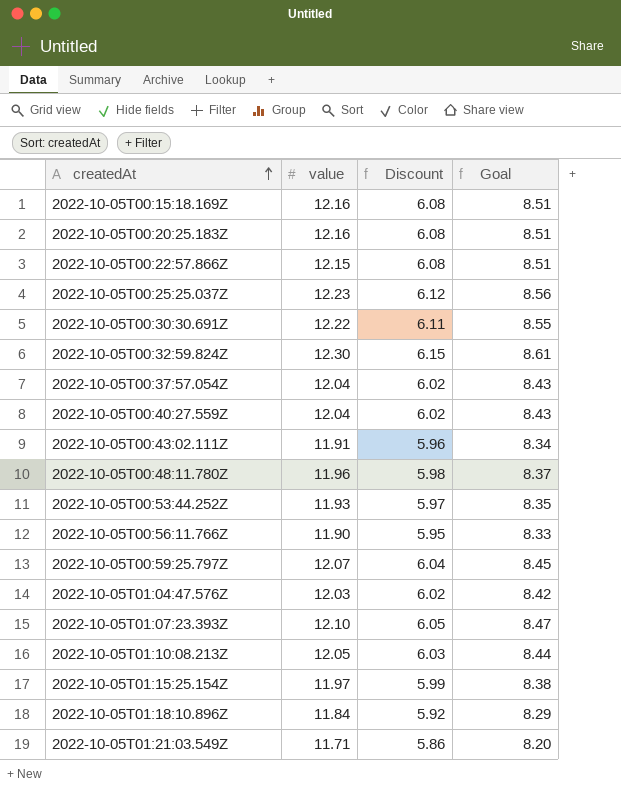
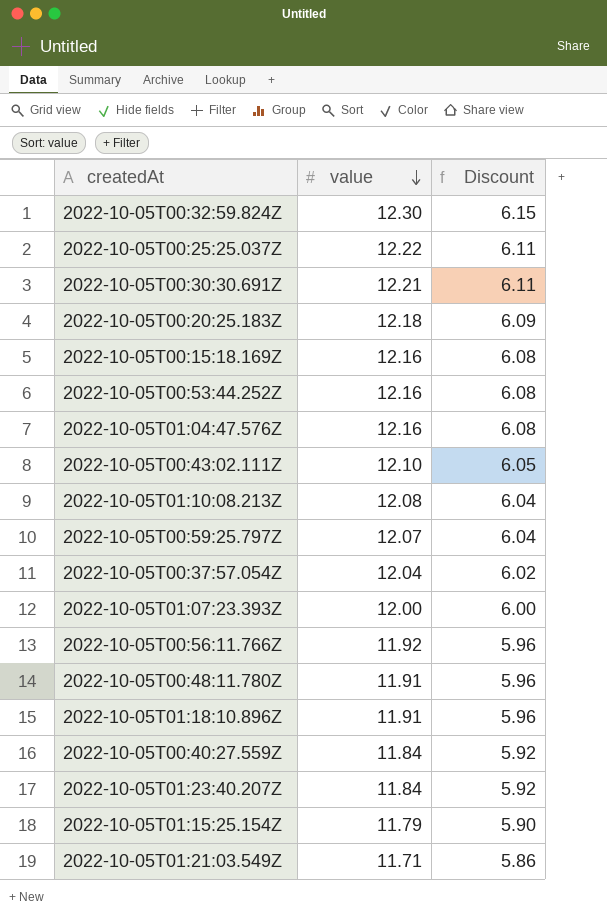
row order: createdAt ascending -> value descending
column Goal | formula: [value] * 0.7 -> none
row 2022-10-05T00:22:57.866Z: 12.15 | 6.08 | 8.51 -> none
2022-10-05T00:25:25.037Z | value: 12.23 -> 12.22
2022-10-05T00:25:25.037Z | Discount: 6.12 -> 6.11
2022-10-05T00:30:30.691Z | value: 12.22 -> 12.21
2022-10-05T00:20:25.183Z | value: 12.16 -> 12.18
2022-10-05T00:20:25.183Z | Discount: 6.08 -> 6.09
2022-10-05T00:53:44.252Z | value: 11.93 -> 12.16
2022-10-05T00:53:44.252Z | Discount: 5.97 -> 6.08
2022-10-05T01:04:47.576Z | value: 12.03 -> 12.16
2022-10-05T01:04:47.576Z | Discount: 6.02 -> 6.08
2022-10-05T00:43:02.111Z | value: 11.91 -> 12.10
2022-10-05T00:43:02.111Z | Discount: 5.96 -> 6.05
2022-10-05T01:10:08.213Z | value: 12.05 -> 12.08
2022-10-05T01:10:08.213Z | Discount: 6.03 -> 6.04
2022-10-05T01:07:23.393Z | value: 12.10 -> 12.00
2022-10-05T01:07:23.393Z | Discount: 6.05 -> 6.00
2022-10-05T00:56:11.766Z | value: 11.90 -> 11.92
2022-10-05T00:56:11.766Z | Discount: 5.95 -> 5.96
2022-10-05T00:48:11.780Z | value: 11.96 -> 11.91
2022-10-05T00:48:11.780Z | Discount: 5.98 -> 5.96
2022-10-05T01:18:10.896Z | value: 11.84 -> 11.91
2022-10-05T01:18:10.896Z | Discount: 5.92 -> 5.96
2022-10-05T00:40:27.559Z | value: 12.04 -> 11.84
2022-10-05T00:40:27.559Z | Discount: 6.02 -> 5.92
row 2022-10-05T01:23:40.207Z: none -> 11.84 | 5.92
2022-10-05T01:15:25.154Z | value: 11.97 -> 11.79
2022-10-05T01:15:25.154Z | Discount: 5.99 -> 5.90

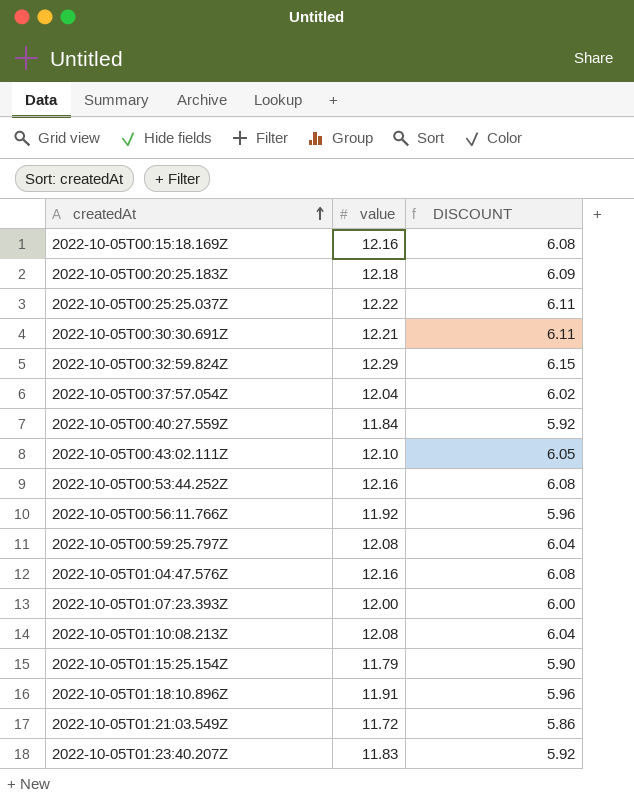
row order: value descending -> createdAt ascending
column name: Discount -> DISCOUNT
row 2022-10-05T00:48:11.780Z: 11.91 | 5.96 -> none
2022-10-05T00:32:59.824Z | value: 12.30 -> 12.29
2022-10-05T00:59:25.797Z | value: 12.07 -> 12.08
2022-10-05T01:21:03.549Z | value: 11.71 -> 11.72
2022-10-05T01:23:40.207Z | value: 11.84 -> 11.83

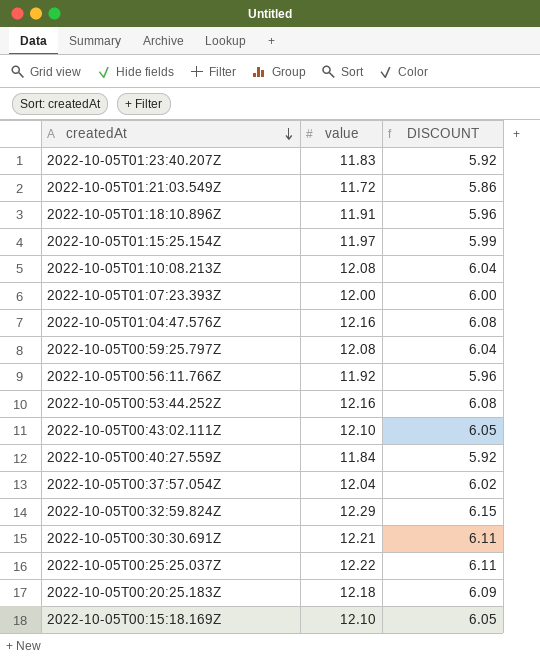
row order: createdAt ascending -> createdAt descending
2022-10-05T01:15:25.154Z | value: 11.79 -> 11.97
2022-10-05T01:15:25.154Z | DISCOUNT: 5.90 -> 5.99
2022-10-05T00:15:18.169Z | value: 12.16 -> 12.10
2022-10-05T00:15:18.169Z | DISCOUNT: 6.08 -> 6.05

